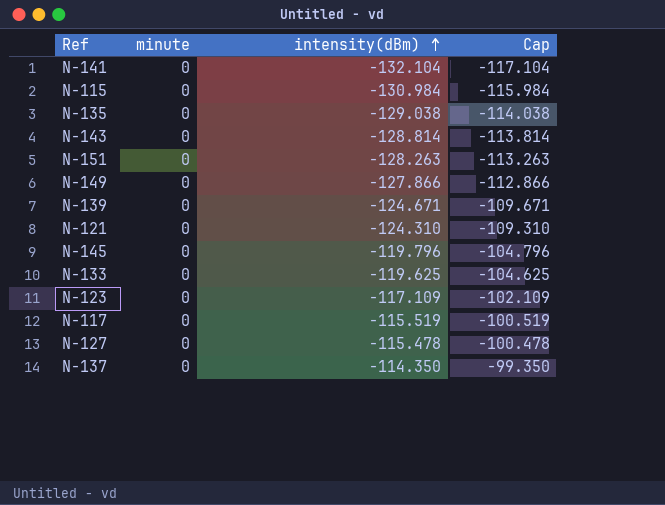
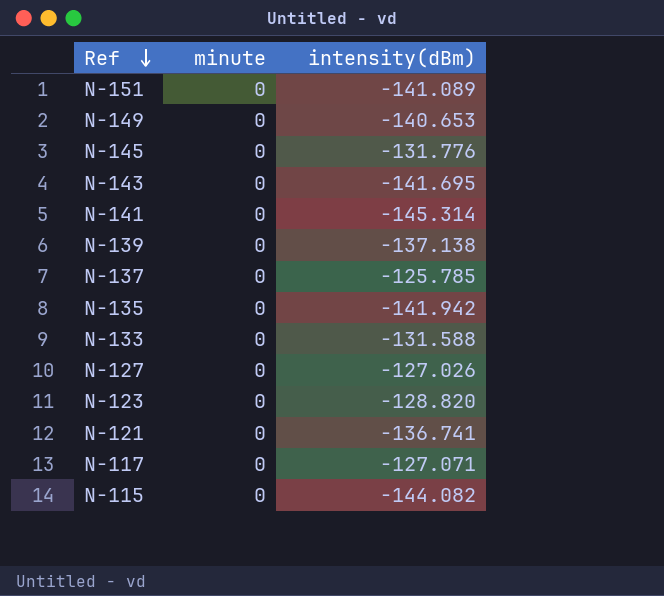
row order: intensity(dBm) ascending -> Ref descending
column Cap | formula: [intensity(dBm)] + 15 -> none
N-151 | intensity(dBm): -128.263 -> -141.089
N-149 | intensity(dBm): -127.866 -> -140.653
N-145 | intensity(dBm): -119.796 -> -131.776
N-143 | intensity(dBm): -128.814 -> -141.695
N-141 | intensity(dBm): -132.104 -> -145.314
N-139 | intensity(dBm): -124.671 -> -137.138
N-137 | intensity(dBm): -114.350 -> -125.785
N-135 | intensity(dBm): -129.038 -> -141.942
N-133 | intensity(dBm): -119.625 -> -131.588
N-127 | intensity(dBm): -115.478 -> -127.026
N-123 | intensity(dBm): -117.109 -> -128.820
N-121 | intensity(dBm): -124.310 -> -136.741
N-117 | intensity(dBm): -115.519 -> -127.071
N-115 | intensity(dBm): -130.984 -> -144.082

